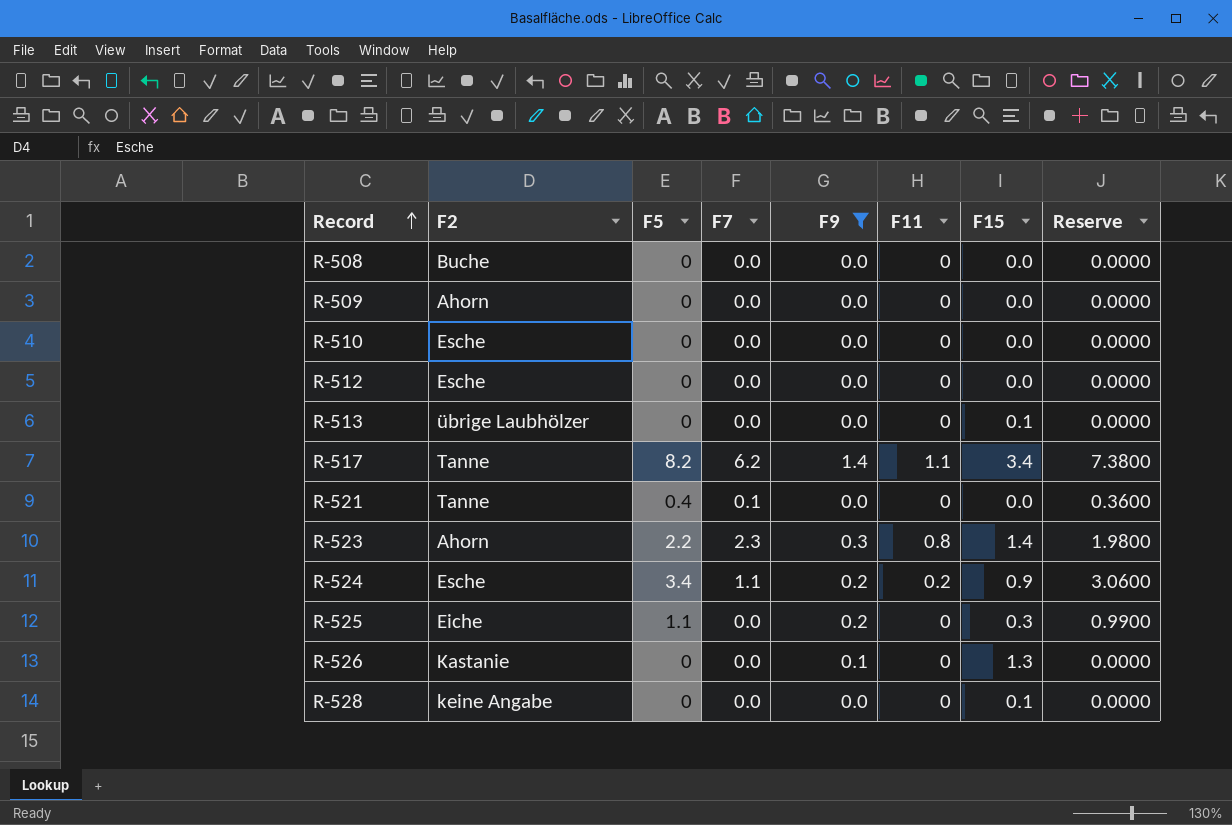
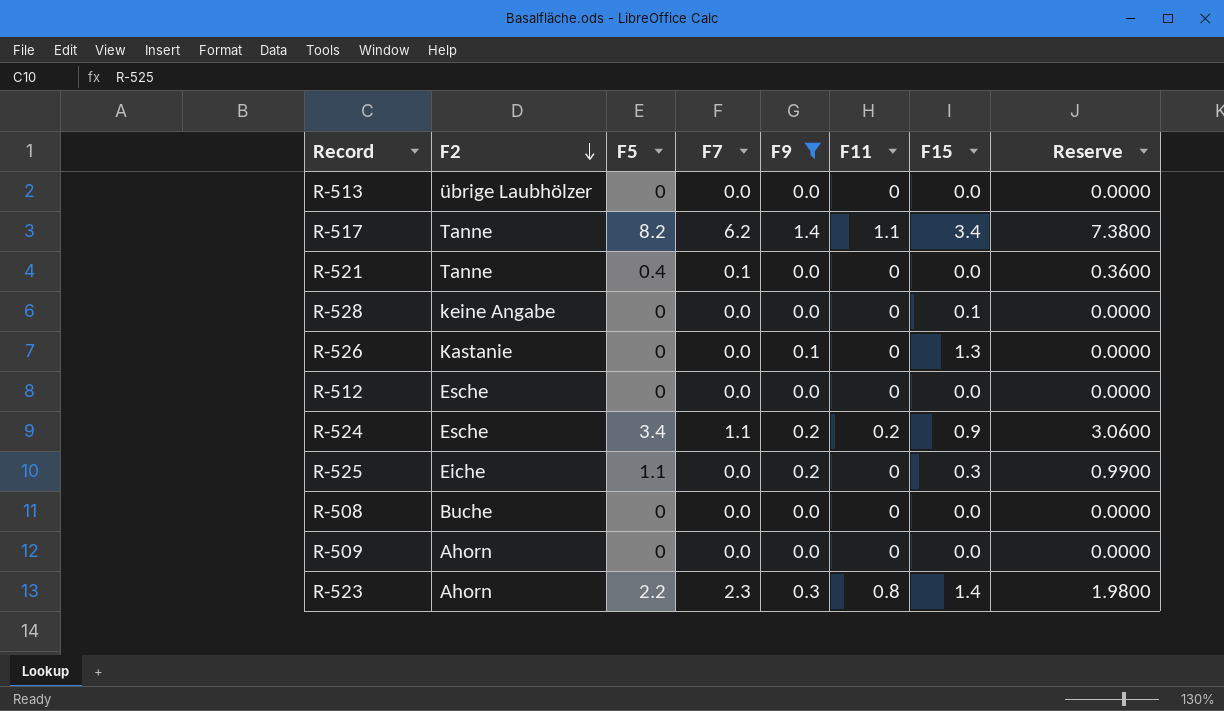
row order: Record ascending -> F2 descending
row R-510: Esche | 0 | 0.0 | 0.0 | 0 | 0.0 | 0.0000 -> none
R-513 | F15: 0.1 -> 0.0

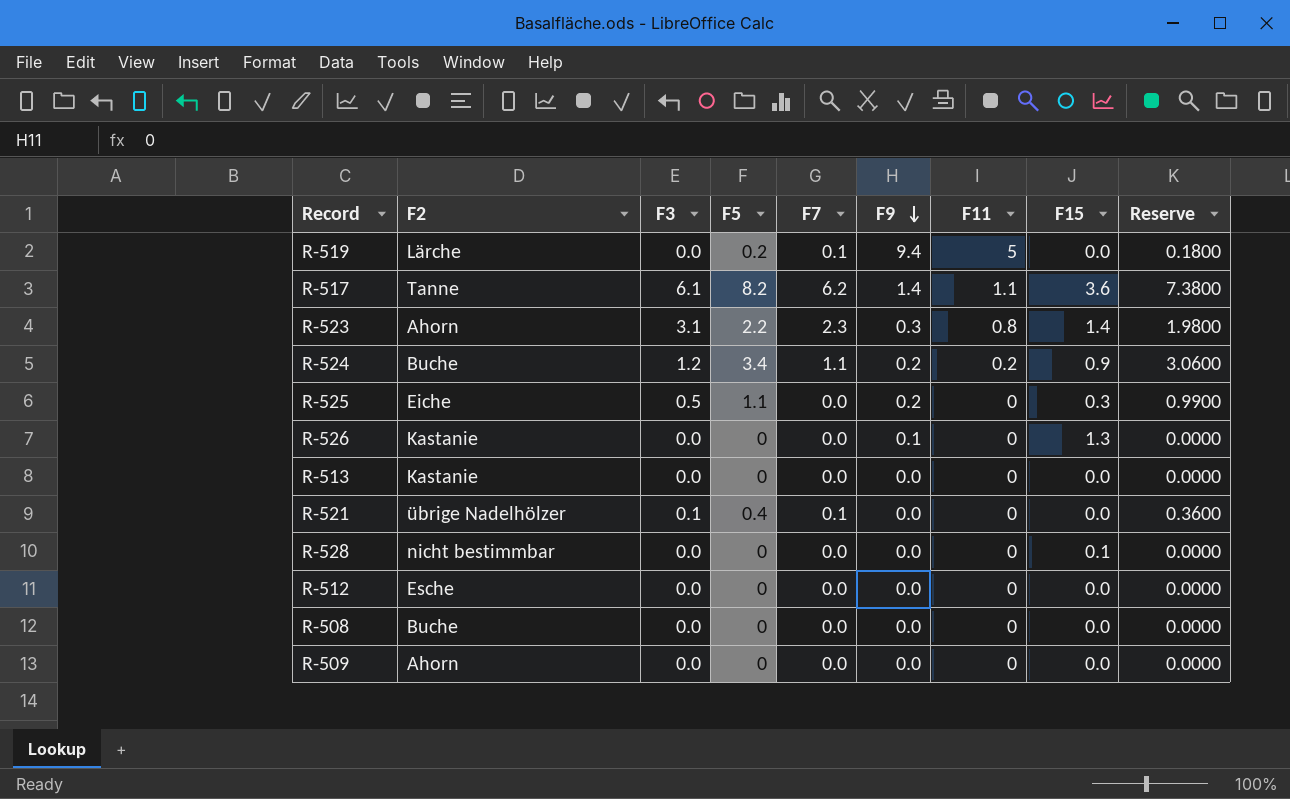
filter: F9 != 9.4 -> none
row order: F2 descending -> F9 descending
column F3 | position: none -> 3
R-517 | F15: 3.4 -> 3.6
R-524 | F2: Esche -> Buche
R-513 | F2: übrige Laubhölzer -> Kastanie
R-521 | F2: Tanne -> übrige Nadelhölzer
R-528 | F2: keine Angabe -> nicht bestimmbar

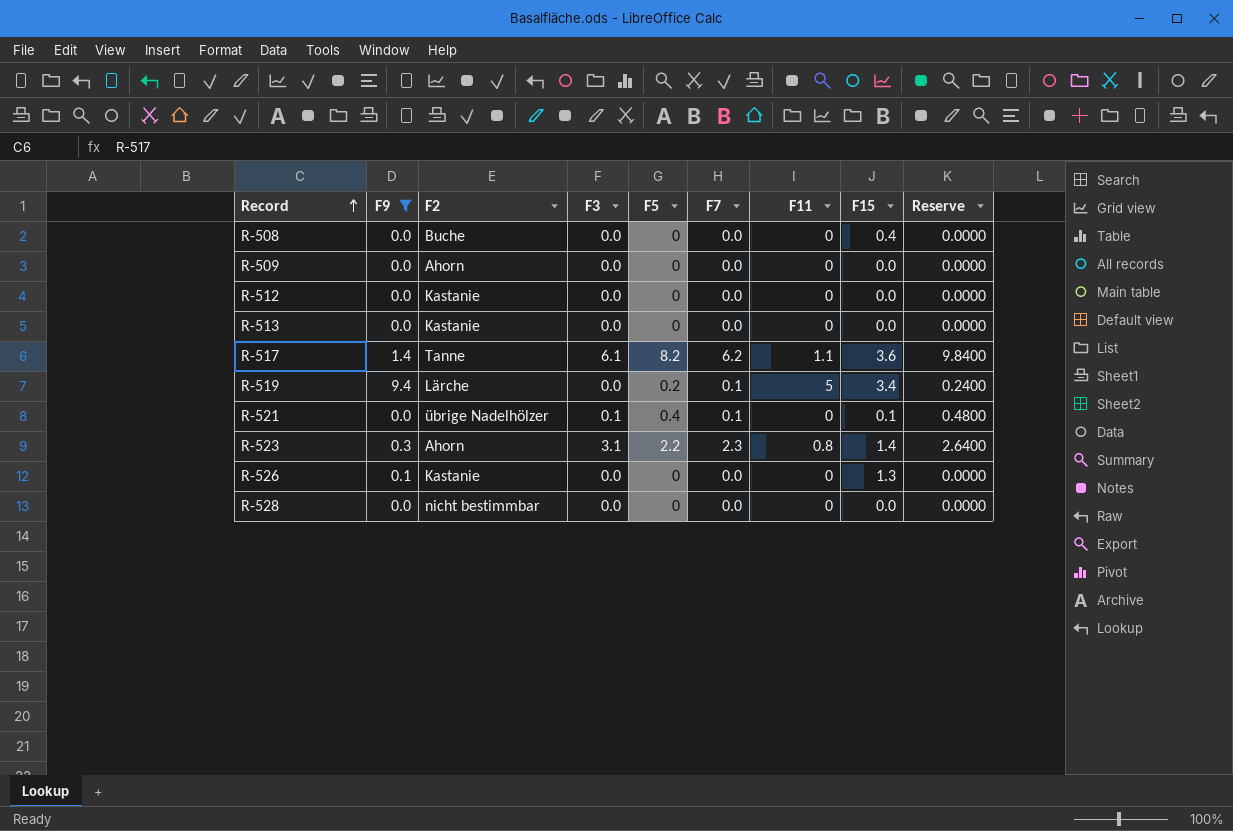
filter: none -> F9 != 0.2
row order: F9 descending -> Record ascending
column F9 | position: 6 -> 2
column Reserve | formula: [F5] * 0.9 -> [F5] * 1.2
R-508 | F15: 0.0 -> 0.4
R-512 | F2: Esche -> Kastanie
R-519 | F15: 0.0 -> 3.4
R-521 | F15: 0.0 -> 0.1
R-528 | F15: 0.1 -> 0.0

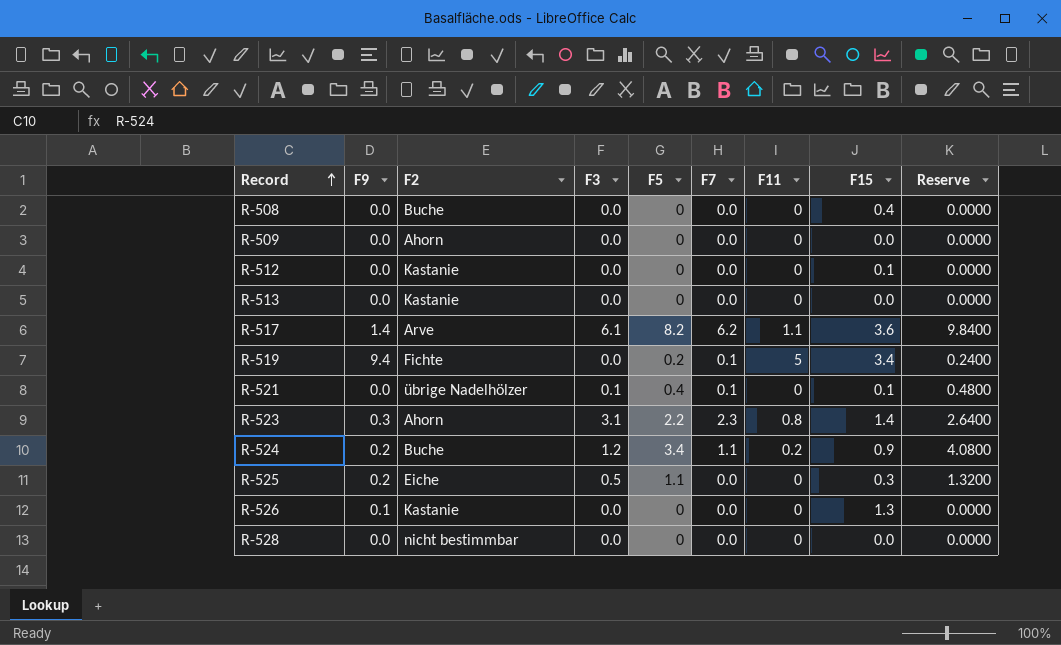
filter: F9 != 0.2 -> none
R-512 | F15: 0.0 -> 0.1
R-517 | F2: Tanne -> Arve
R-519 | F2: Lärche -> Fichte

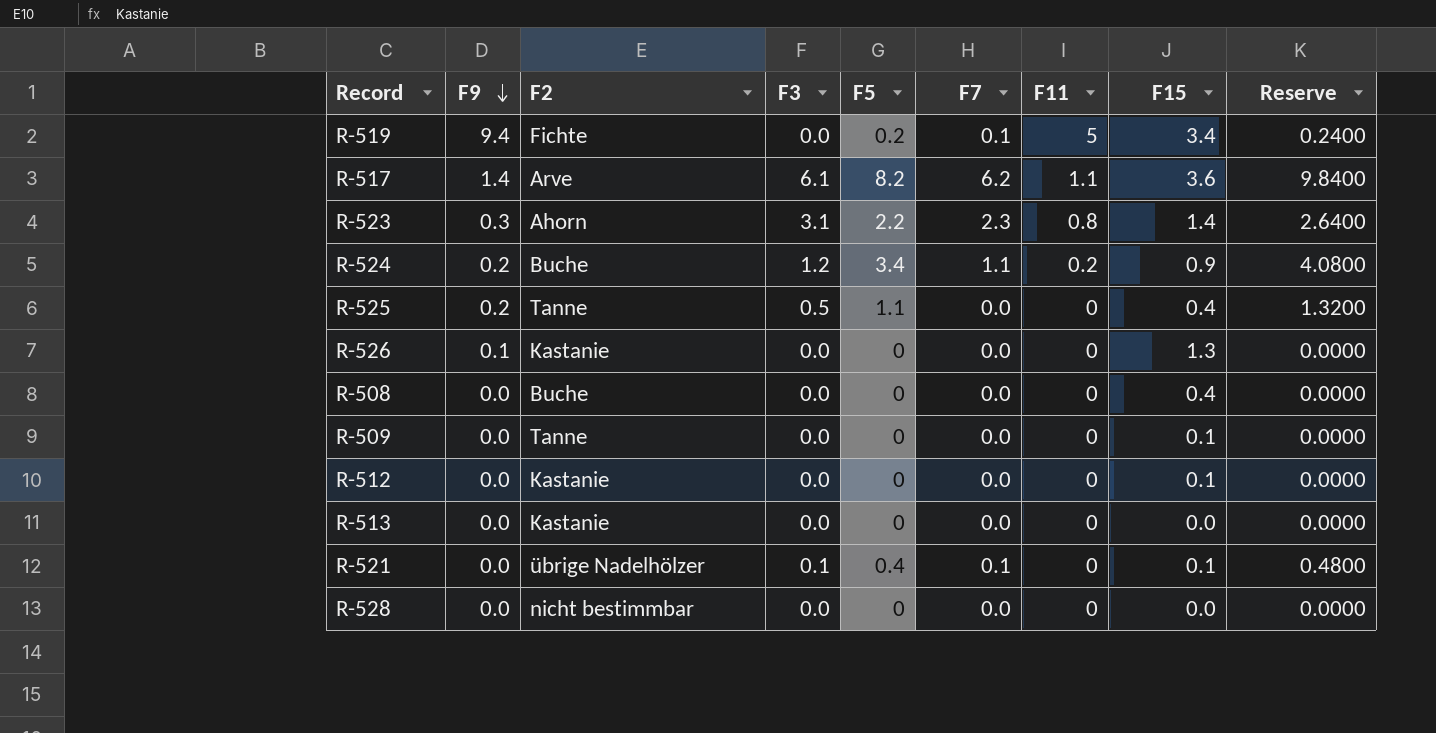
row order: Record ascending -> F9 descending
R-525 | F2: Eiche -> Tanne
R-525 | F15: 0.3 -> 0.4
R-509 | F2: Ahorn -> Tanne
R-509 | F15: 0.0 -> 0.1

